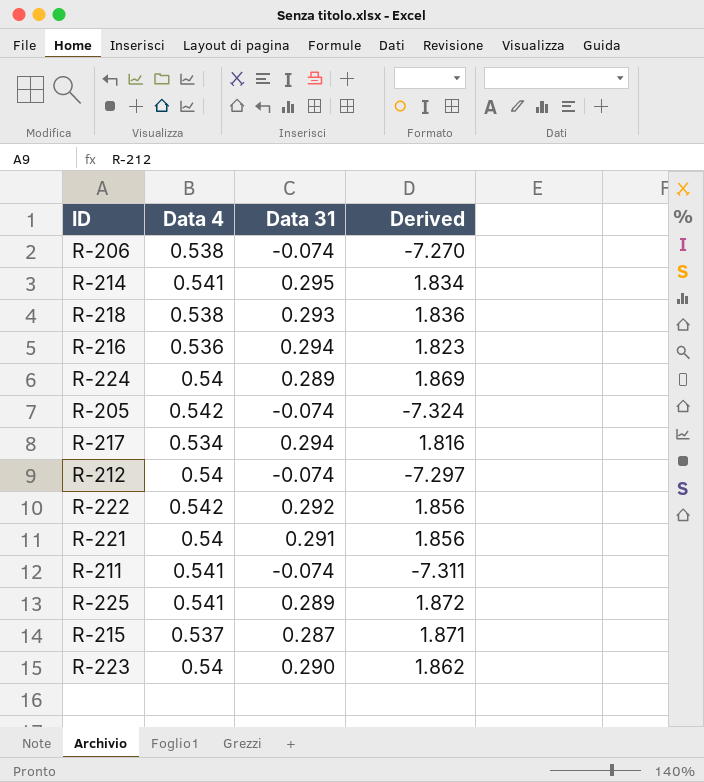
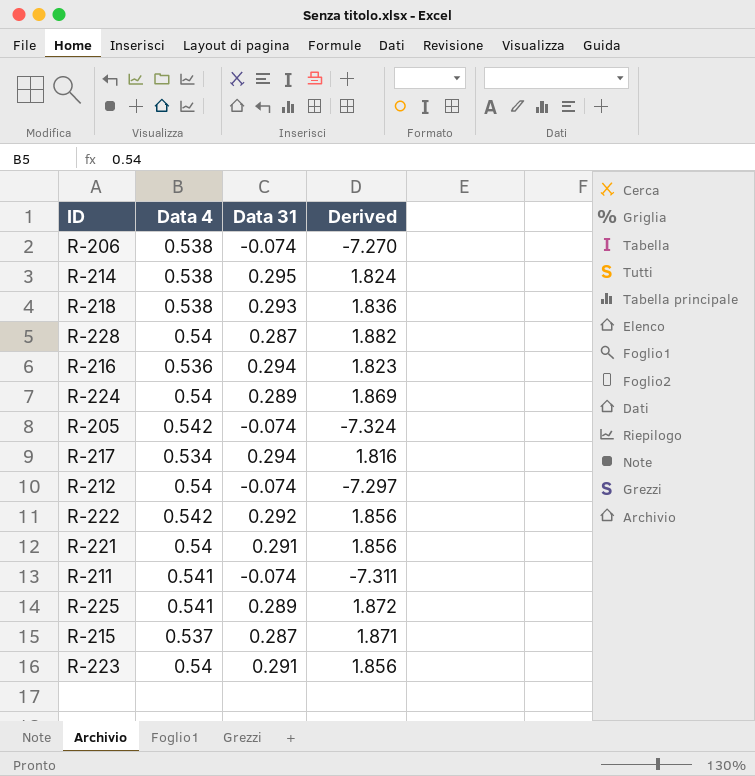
R-214 | Data 4: 0.541 -> 0.538
R-214 | Derived: 1.834 -> 1.824
row R-228: none -> 0.54 | 0.287 | 1.882
R-223 | Data 31: 0.290 -> 0.291
R-223 | Derived: 1.862 -> 1.856

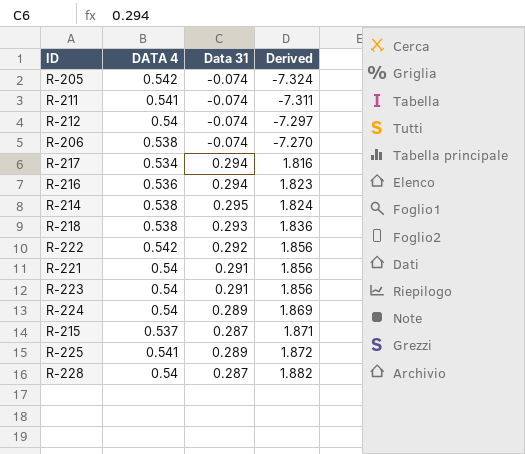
row order: none -> Derived ascending
column name: Data 4 -> DATA 4

